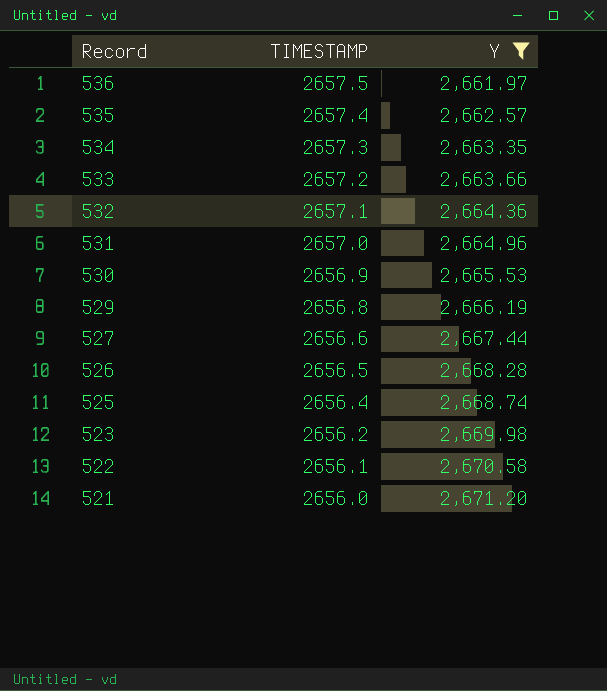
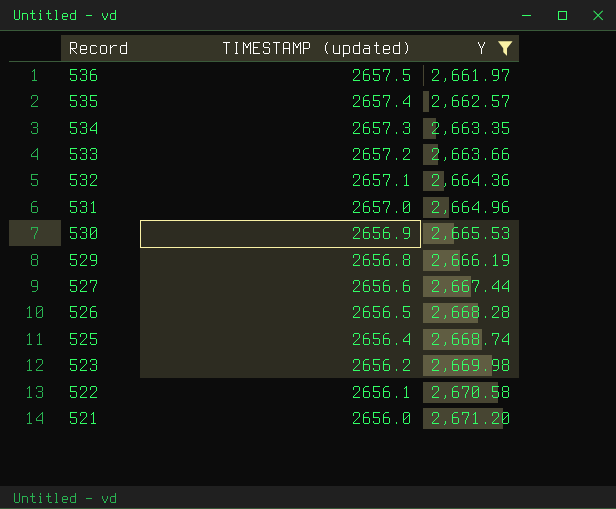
column name: TIMESTAMP -> TIMESTAMP (updated)

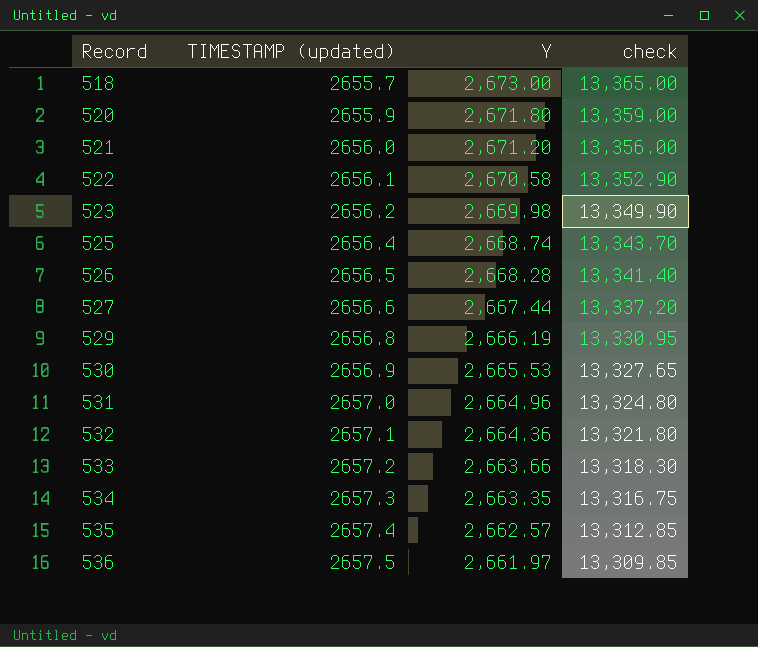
filter: Y <= 2,671.20 -> none
row order: Record descending -> Record ascending
column check | formula: none -> [Y] * 5

